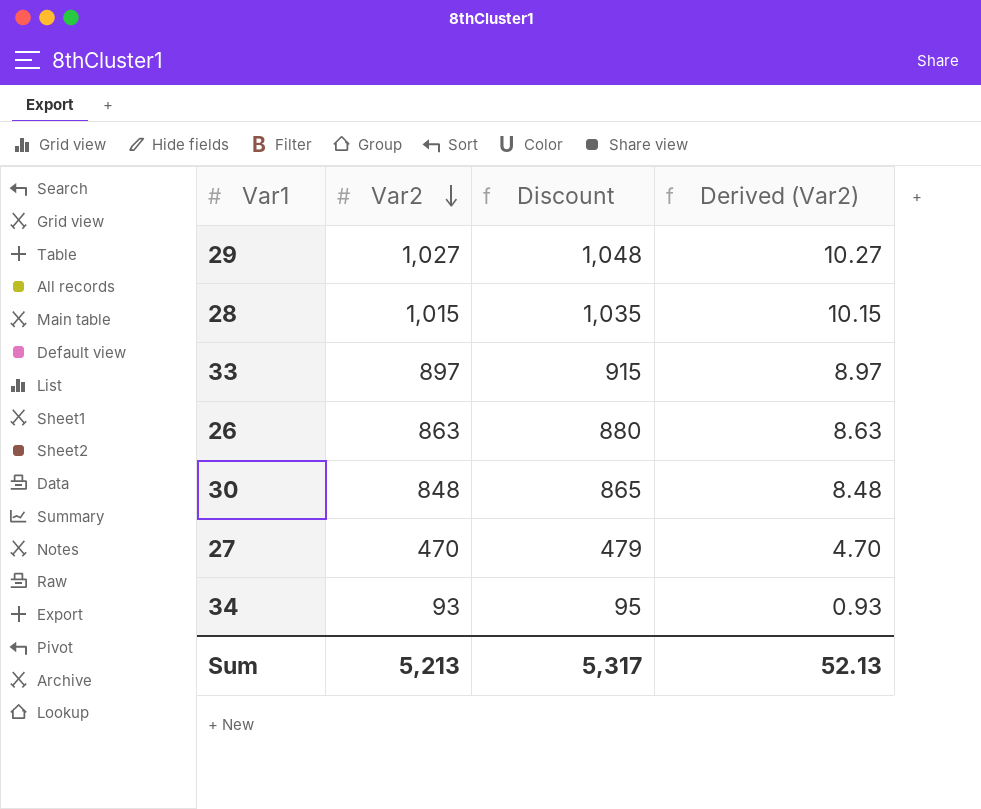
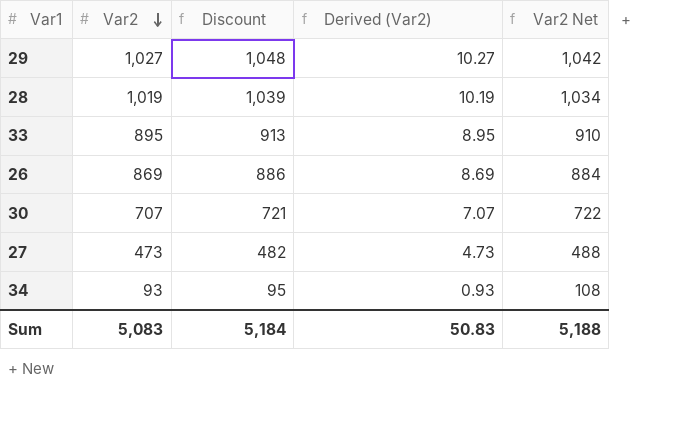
column Var2 Net | formula: none -> [Var2] + 15
28 | Var2: 1,015 -> 1,019
28 | Discount: 1,035 -> 1,039
28 | Derived (Var2): 10.15 -> 10.19
33 | Var2: 897 -> 895
33 | Discount: 915 -> 913
33 | Derived (Var2): 8.97 -> 8.95
26 | Var2: 863 -> 869
26 | Discount: 880 -> 886
26 | Derived (Var2): 8.63 -> 8.69
30 | Var2: 848 -> 707
30 | Discount: 865 -> 721
30 | Derived (Var2): 8.48 -> 7.07
27 | Var2: 470 -> 473
27 | Discount: 479 -> 482
27 | Derived (Var2): 4.70 -> 4.73
Sum | Var2: 5,213 -> 5,083
Sum | Discount: 5,317 -> 5,184
Sum | Derived (Var2): 52.13 -> 50.83

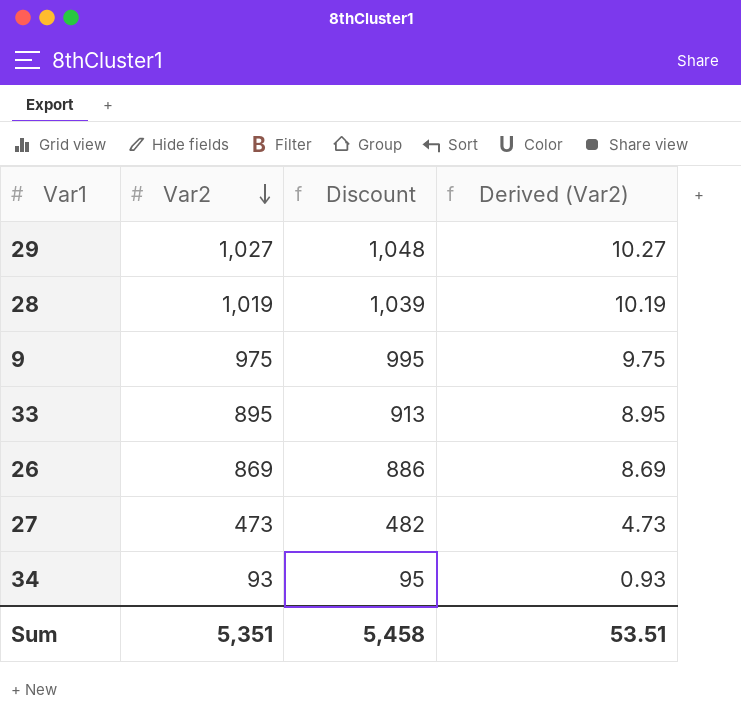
column Var2 Net | formula: [Var2] + 15 -> none
row 30: 707 | 721 | 7.07 | 722 -> none
row 9: none -> 975 | 995 | 9.75
Sum | Var2: 5,083 -> 5,351
Sum | Discount: 5,184 -> 5,458
Sum | Derived (Var2): 50.83 -> 53.51

